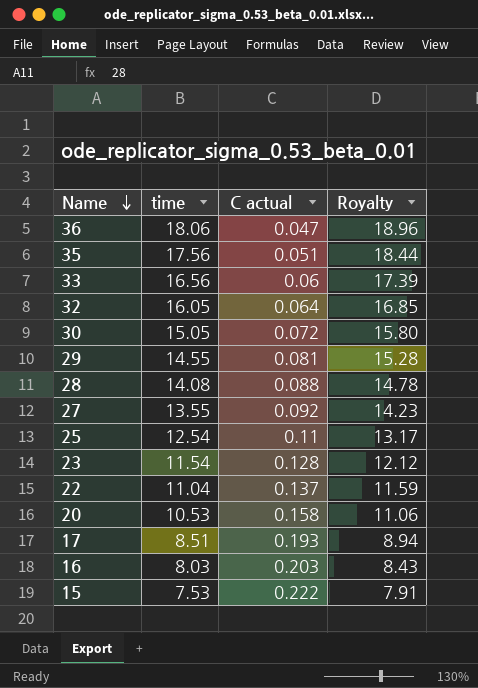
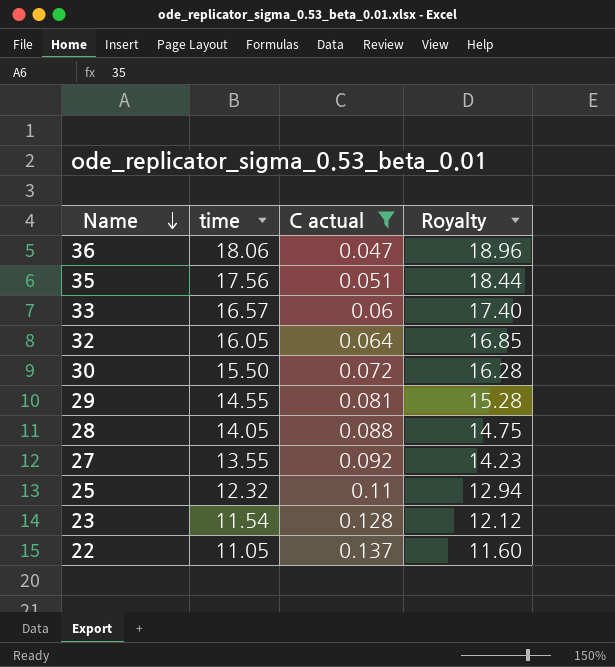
filter: none -> C actual <= 0.137
33 | time: 16.56 -> 16.57
33 | Royalty: 17.39 -> 17.40
30 | time: 15.05 -> 15.50
30 | Royalty: 15.80 -> 16.28
28 | time: 14.08 -> 14.05
28 | Royalty: 14.78 -> 14.75
25 | time: 12.54 -> 12.32
25 | Royalty: 13.17 -> 12.94
22 | time: 11.04 -> 11.05
22 | Royalty: 11.59 -> 11.60

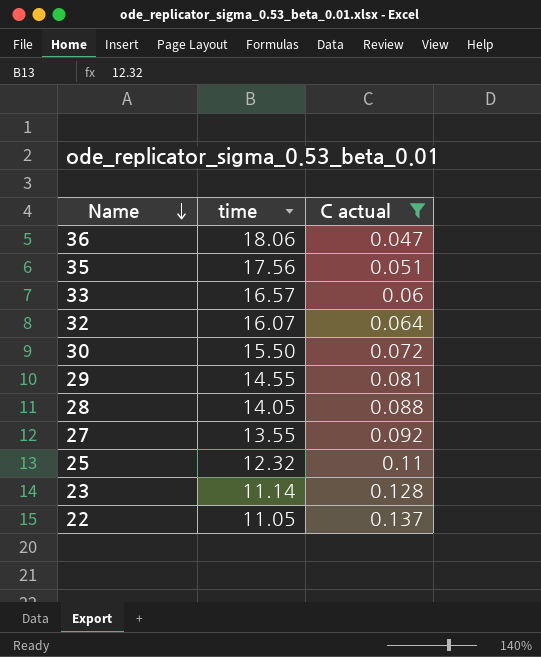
column Royalty | formula: [time] * 1.05 -> none
32 | time: 16.05 -> 16.07
23 | time: 11.54 -> 11.14

